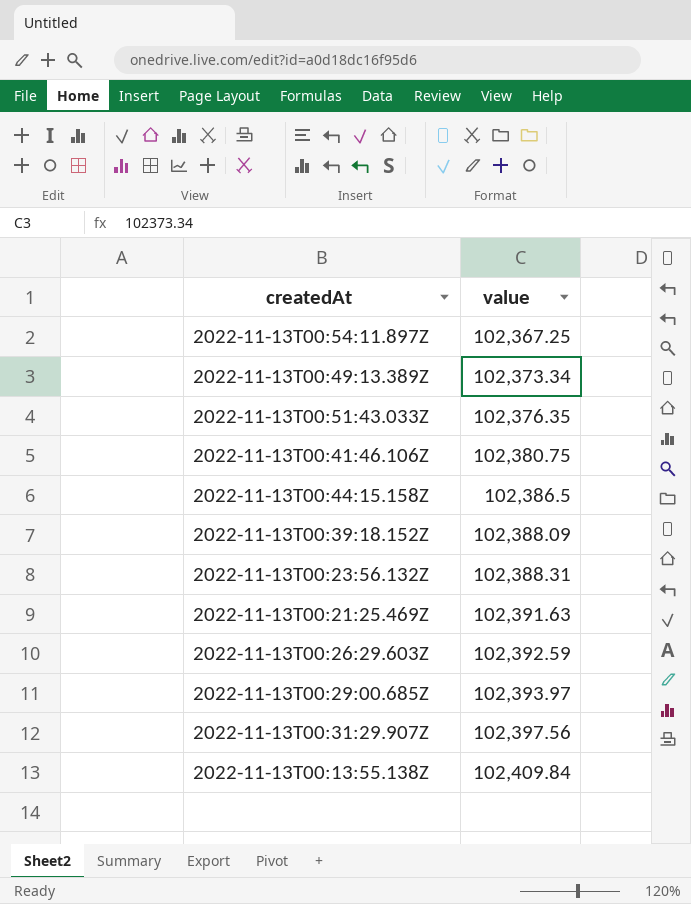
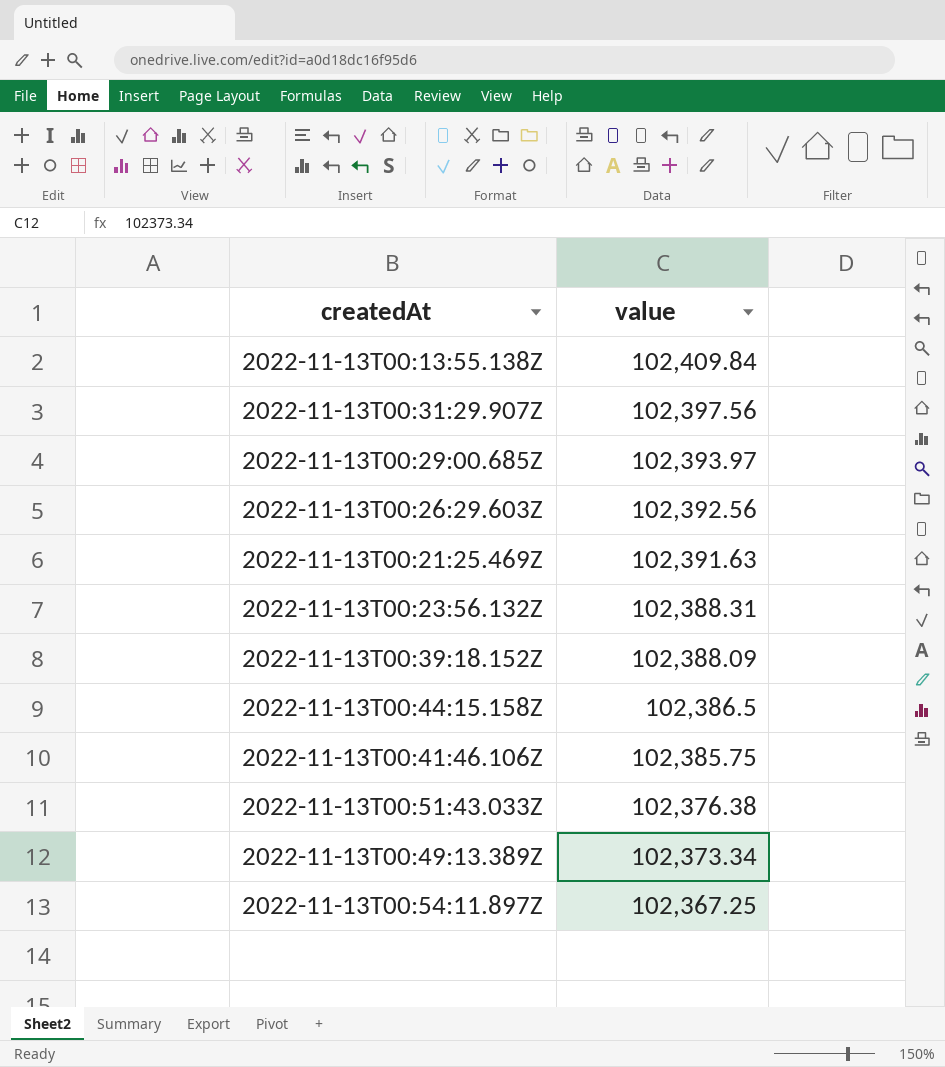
row order: value ascending -> value descending
2022-11-13T00:26:29.603Z | value: 102,392.59 -> 102,392.56
2022-11-13T00:41:46.106Z | value: 102,380.75 -> 102,385.75
2022-11-13T00:51:43.033Z | value: 102,376.35 -> 102,376.38

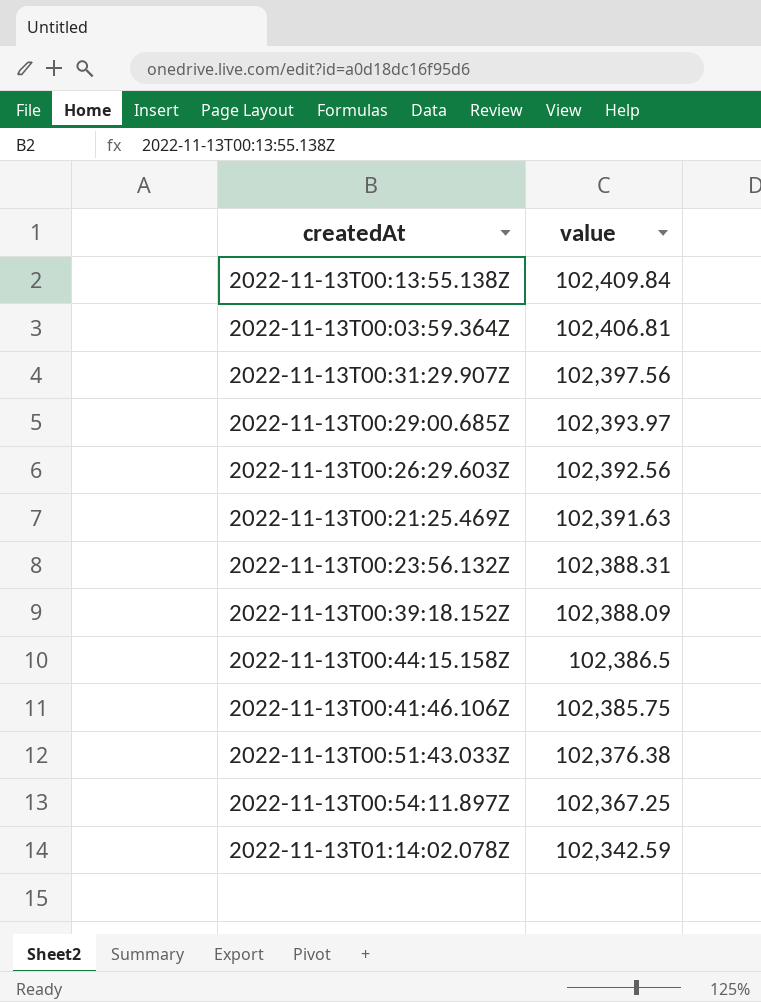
row 2022-11-13T00:49:13.389Z: 102,373.34 -> none
row 2022-11-13T00:03:59.364Z: none -> 102,406.81
row 2022-11-13T01:14:02.078Z: none -> 102,342.59

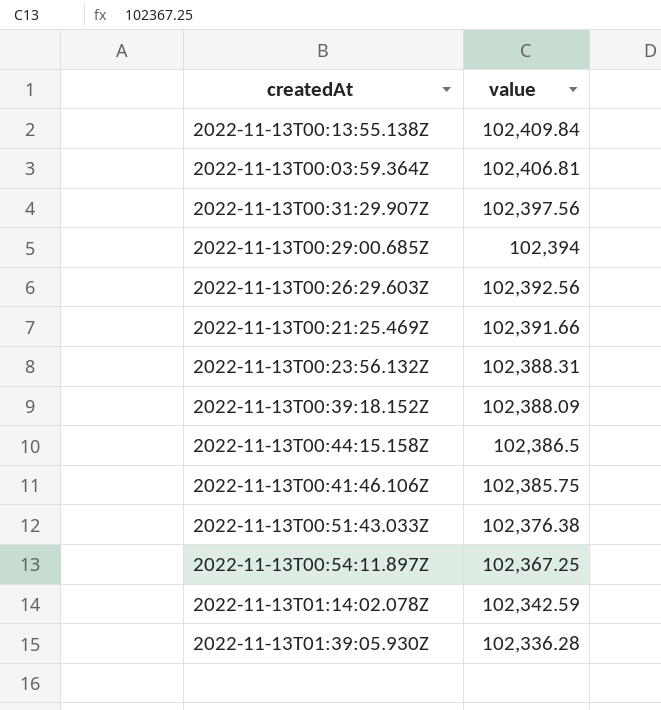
2022-11-13T00:29:00.685Z | value: 102,393.97 -> 102,394
2022-11-13T00:21:25.469Z | value: 102,391.63 -> 102,391.66
row 2022-11-13T01:39:05.930Z: none -> 102,336.28

